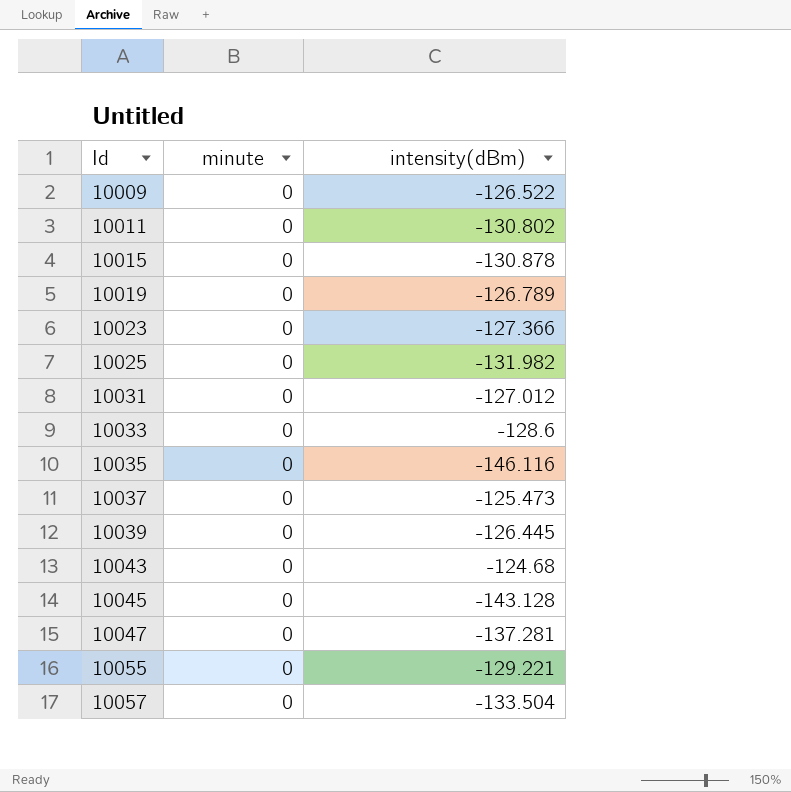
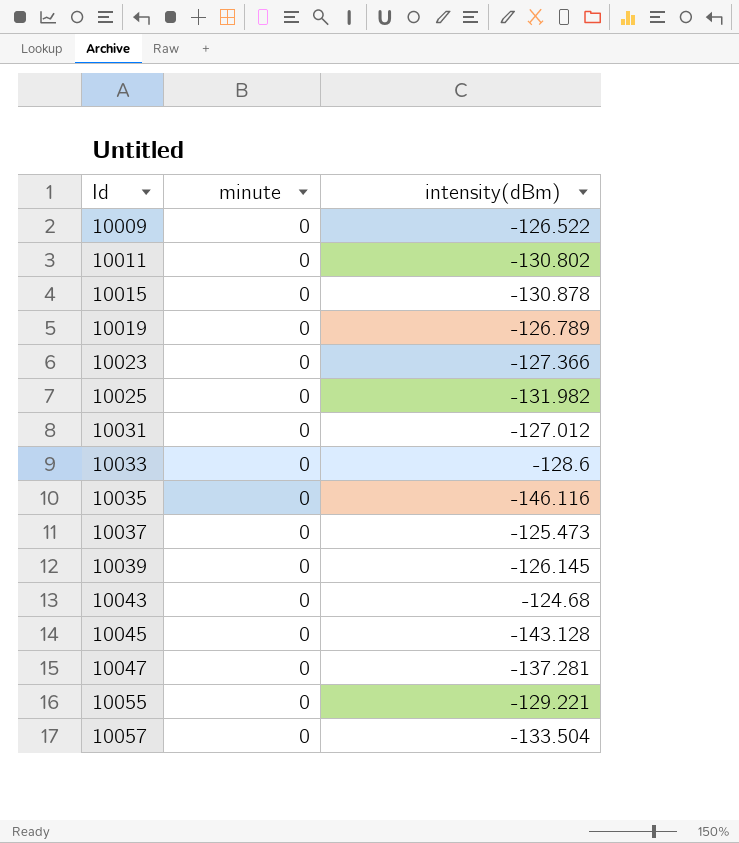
10039 | intensity(dBm): -126.445 -> -126.145

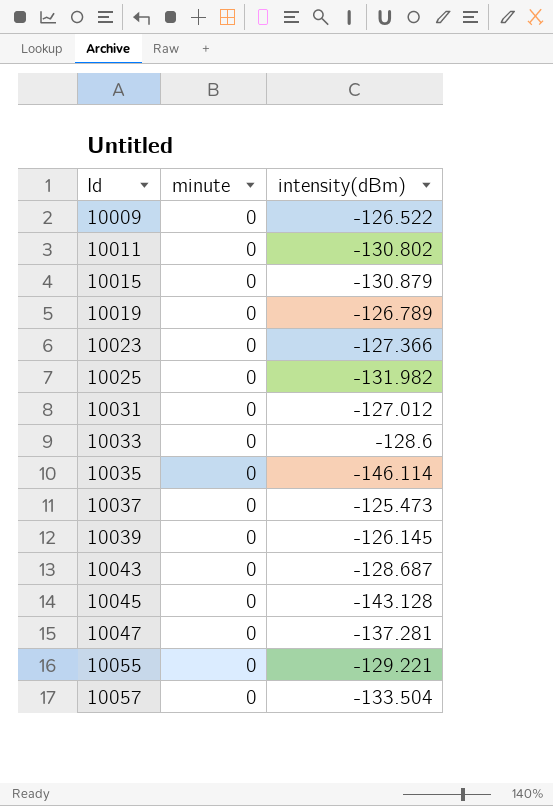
10015 | intensity(dBm): -130.878 -> -130.879
10035 | intensity(dBm): -146.116 -> -146.114
10043 | intensity(dBm): -124.68 -> -128.687

